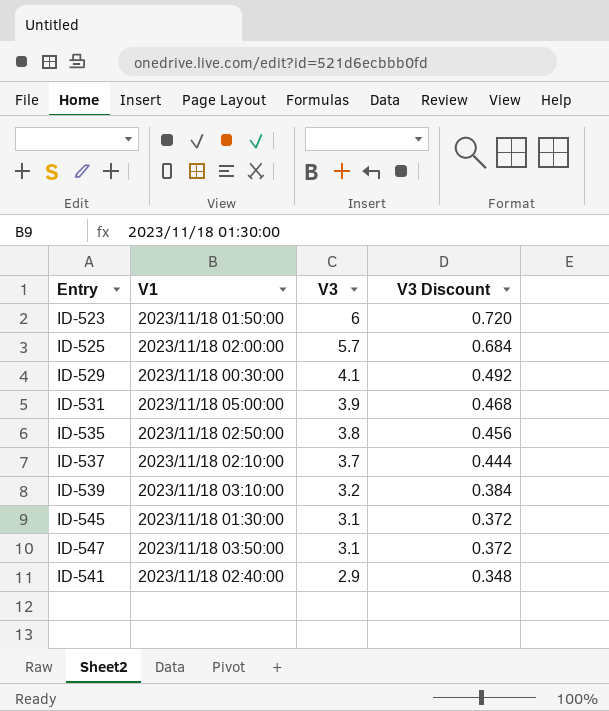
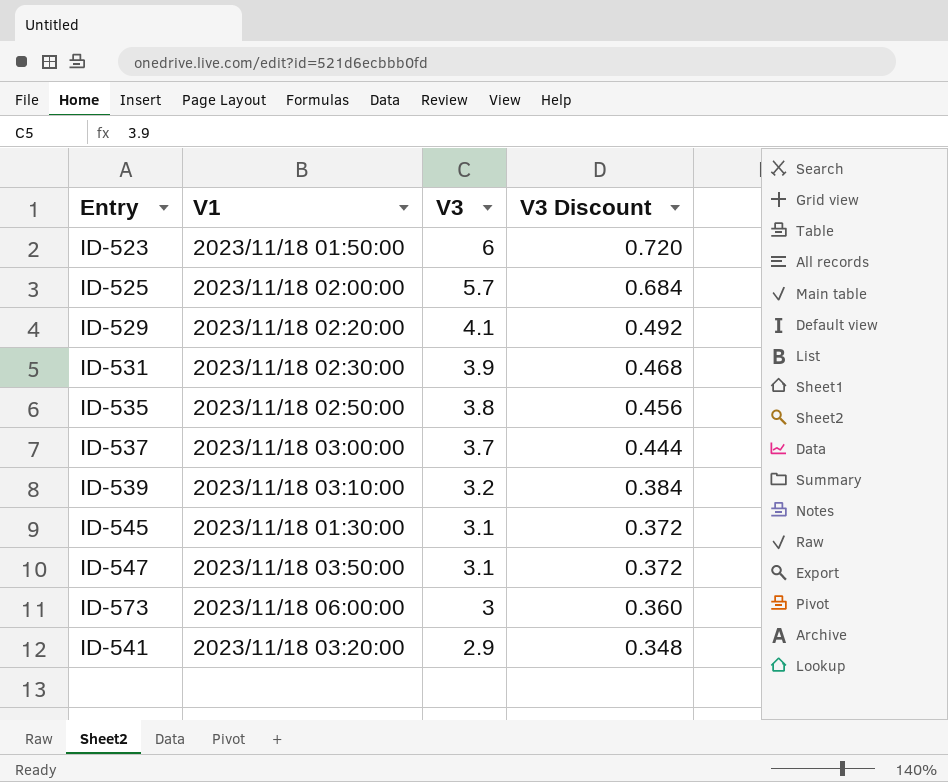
ID-529 | V1: 2023/11/18 00:30:00 -> 2023/11/18 02:20:00
ID-531 | V1: 2023/11/18 05:00:00 -> 2023/11/18 02:30:00
ID-537 | V1: 2023/11/18 02:10:00 -> 2023/11/18 03:00:00
row ID-573: none -> 2023/11/18 06:00:00 | 3 | 0.360
ID-541 | V1: 2023/11/18 02:40:00 -> 2023/11/18 03:20:00

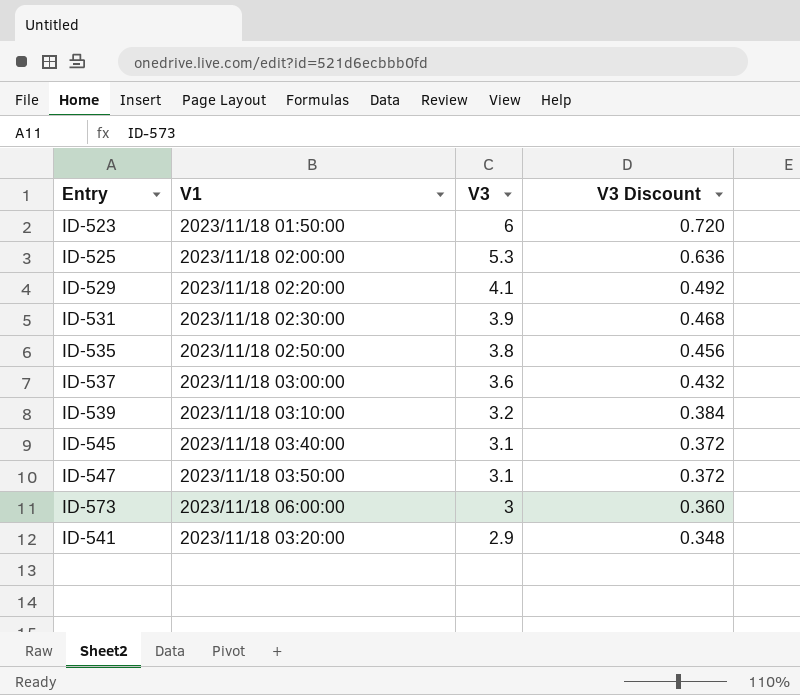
ID-525 | V3: 5.7 -> 5.3
ID-525 | V3 Discount: 0.684 -> 0.636
ID-537 | V3: 3.7 -> 3.6
ID-537 | V3 Discount: 0.444 -> 0.432
ID-545 | V1: 2023/11/18 01:30:00 -> 2023/11/18 03:40:00

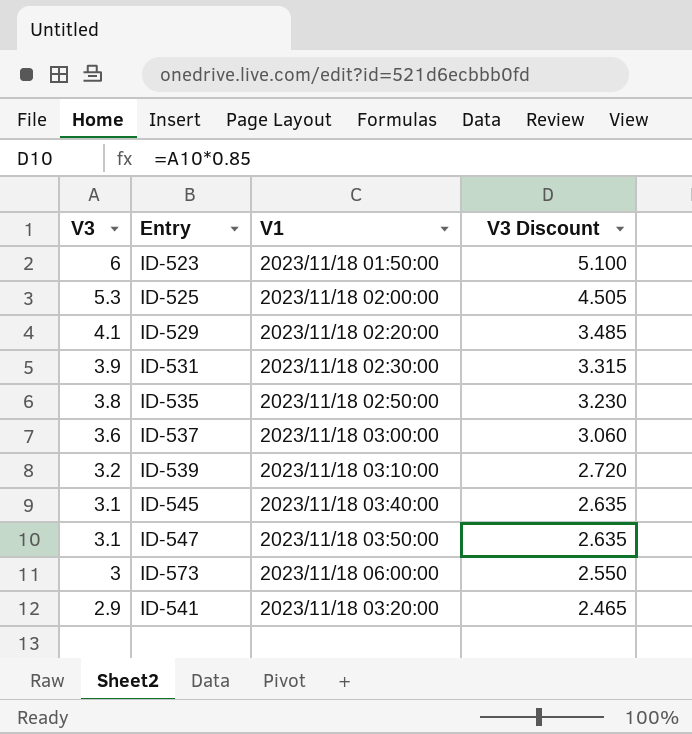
column V3 | position: 3 -> 1
column V3 Discount | formula: [V3] * 0.12 -> [V3] * 0.85

